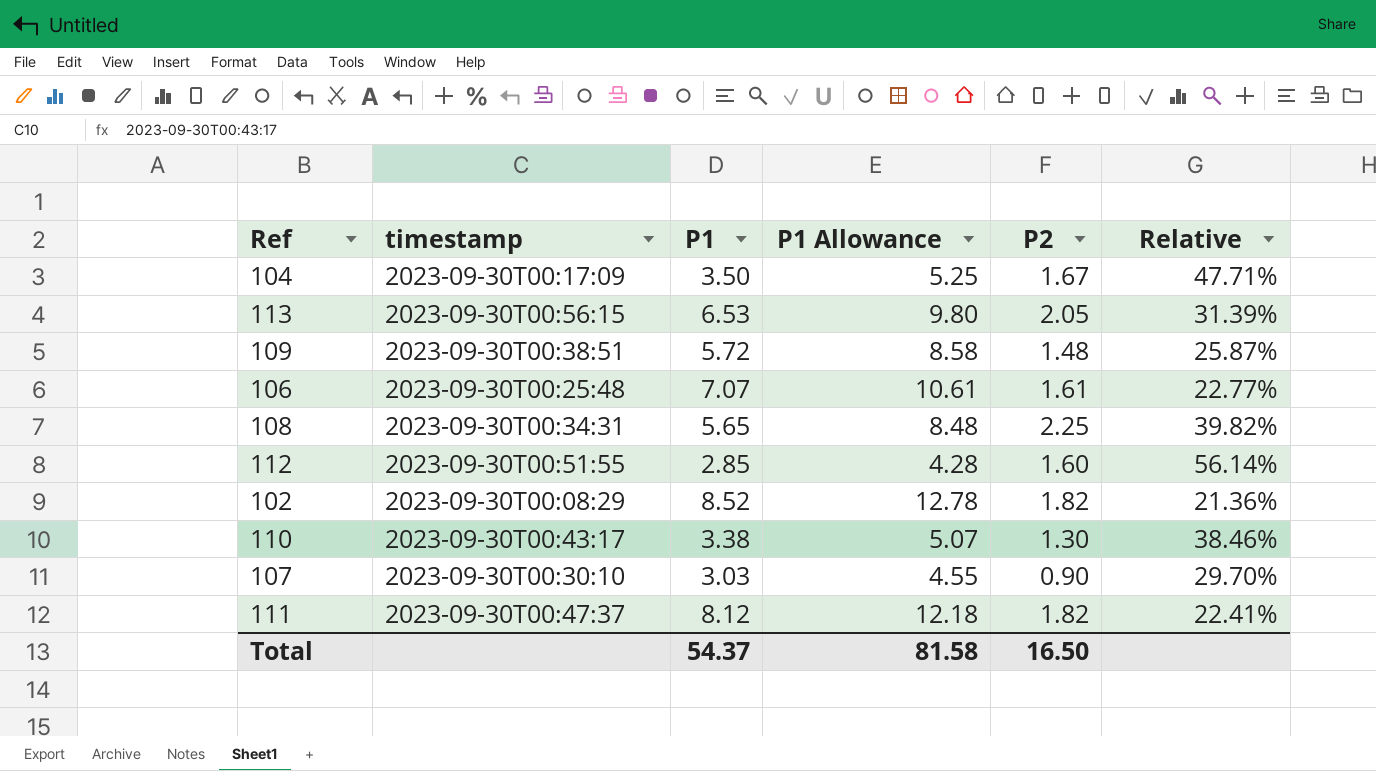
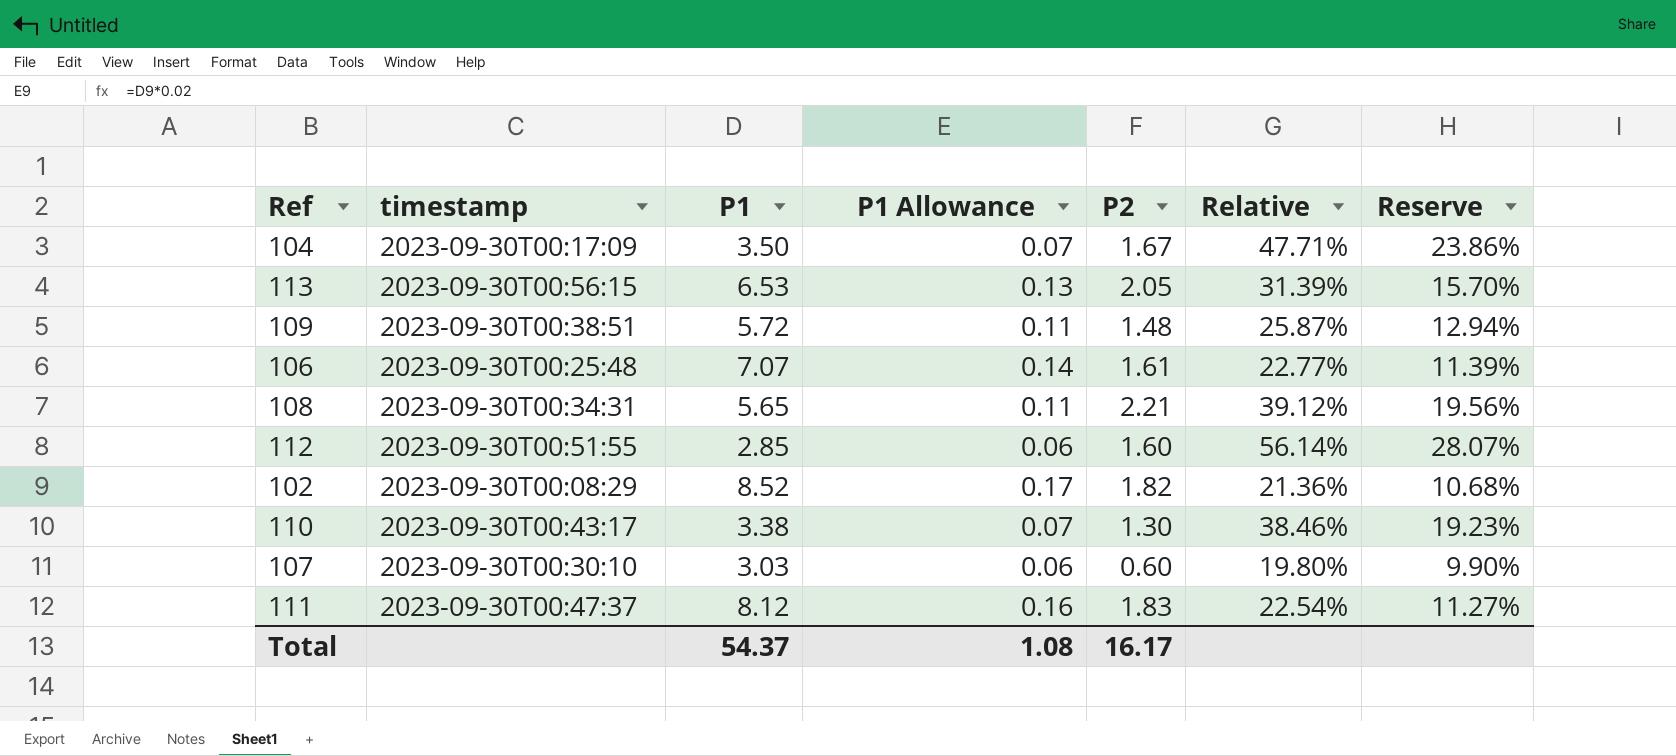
column P1 Allowance | formula: [P1] * 1.5 -> [P1] * 0.02
column Reserve | formula: none -> [Relative] * 0.5
108 | P2: 2.25 -> 2.21
108 | Relative: 39.82% -> 39.12%
107 | P2: 0.90 -> 0.60
107 | Relative: 29.70% -> 19.80%
111 | P2: 1.82 -> 1.83
111 | Relative: 22.41% -> 22.54%
Total | P1 Allowance: 81.58 -> 1.08
Total | P2: 16.50 -> 16.17

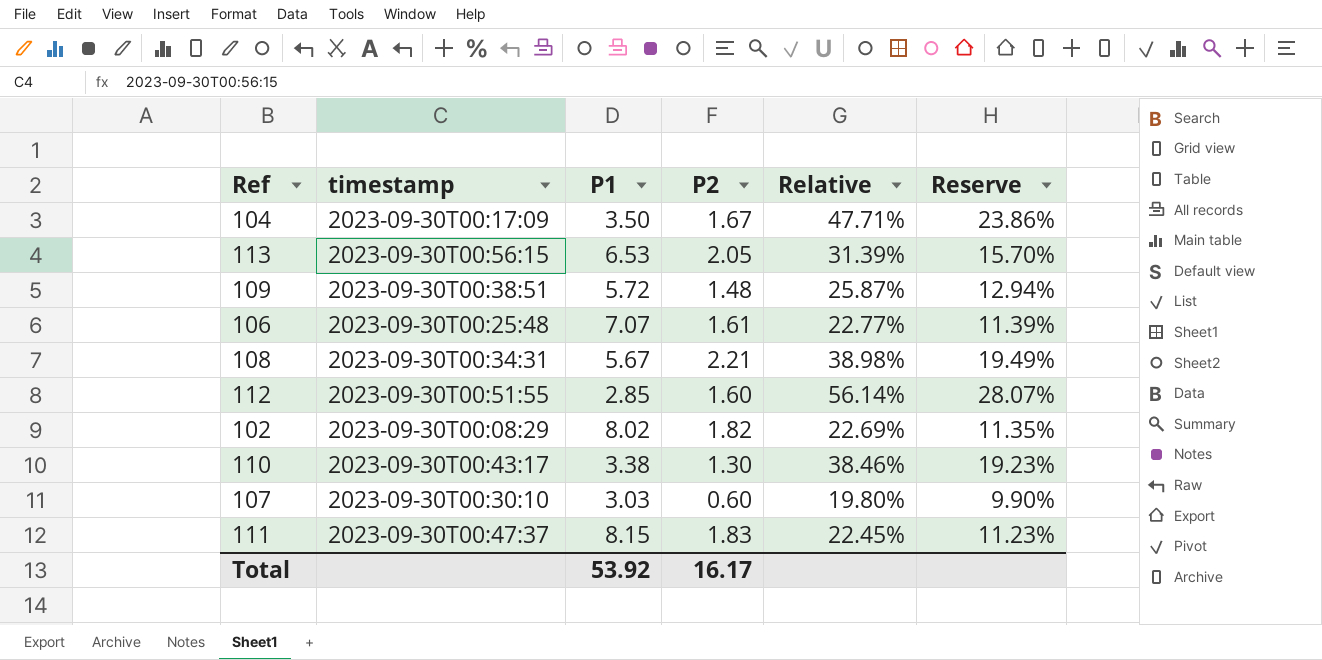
column P1 Allowance | formula: [P1] * 0.02 -> none
108 | P1: 5.65 -> 5.67
108 | Relative: 39.12% -> 38.98%
108 | Reserve: 19.56% -> 19.49%
102 | P1: 8.52 -> 8.02
102 | Relative: 21.36% -> 22.69%
102 | Reserve: 10.68% -> 11.35%
111 | P1: 8.12 -> 8.15
111 | Relative: 22.54% -> 22.45%
111 | Reserve: 11.27% -> 11.23%
Total | P1: 54.37 -> 53.92

